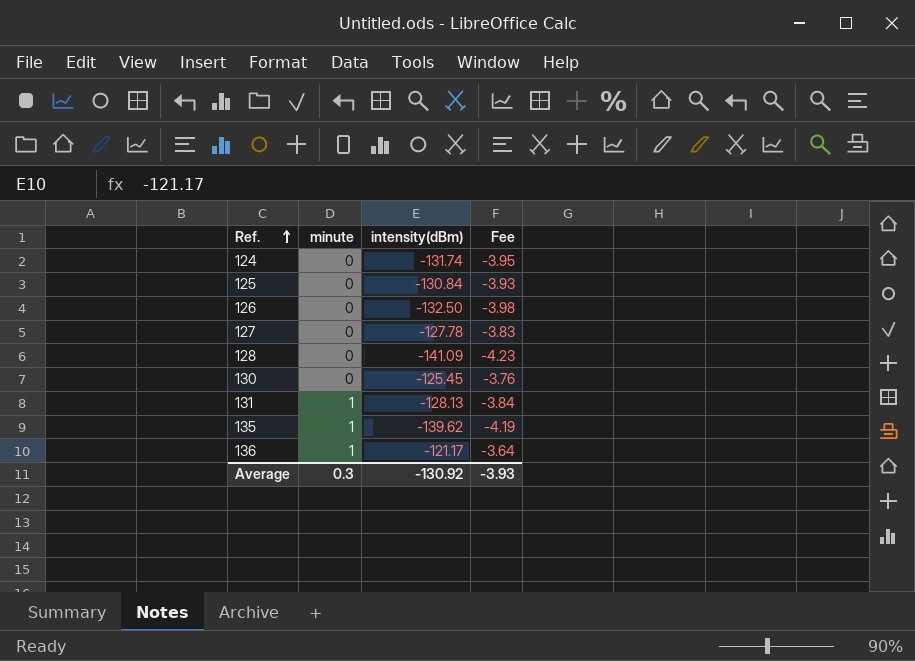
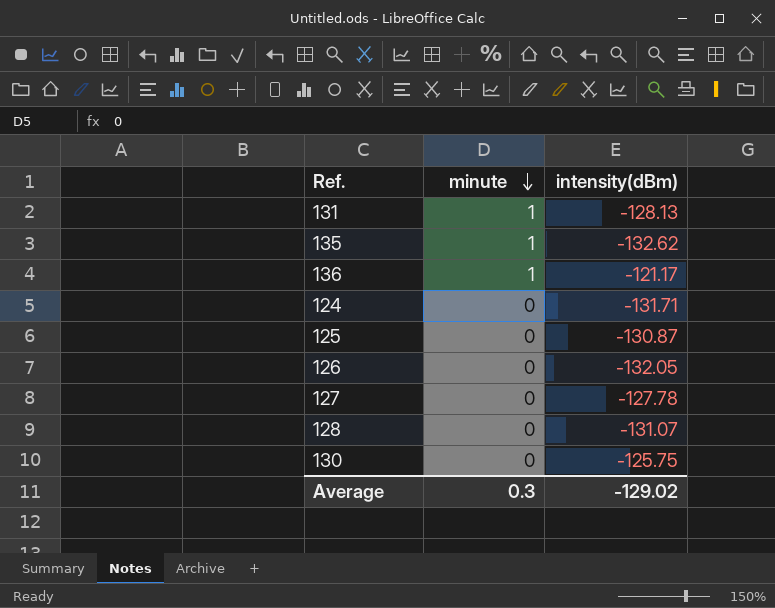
row order: Ref. ascending -> minute descending
column Fee | formula: [intensity(dBm)] * 0.03 -> none
135 | intensity(dBm): -139.62 -> -132.62
124 | intensity(dBm): -131.74 -> -131.71
125 | intensity(dBm): -130.84 -> -130.87
126 | intensity(dBm): -132.50 -> -132.05
128 | intensity(dBm): -141.09 -> -131.07
130 | intensity(dBm): -125.45 -> -125.75
Average | intensity(dBm): -130.92 -> -129.02

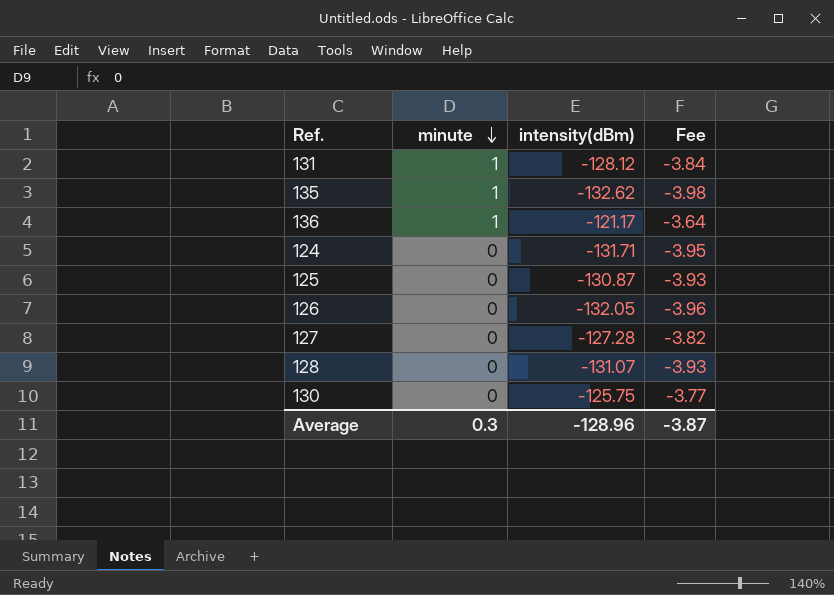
column Fee | formula: none -> [intensity(dBm)] * 0.03
131 | intensity(dBm): -128.13 -> -128.12
127 | intensity(dBm): -127.78 -> -127.28
Average | intensity(dBm): -129.02 -> -128.96

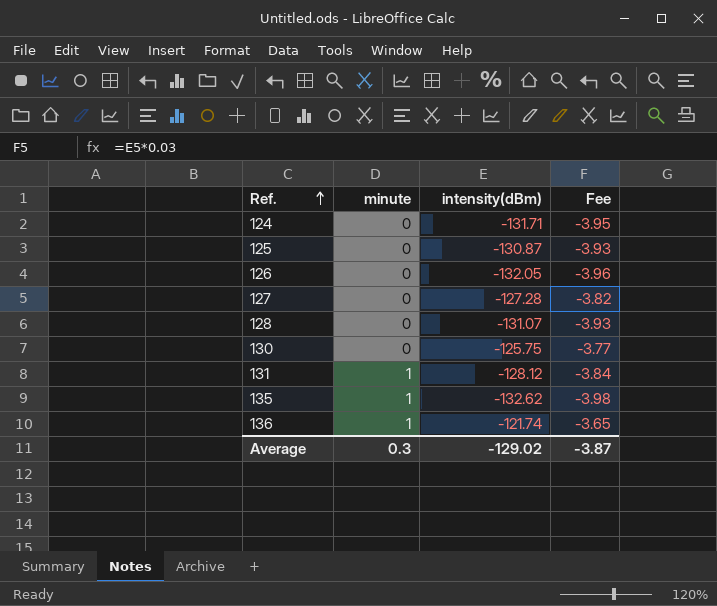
row order: minute descending -> Ref. ascending
136 | intensity(dBm): -121.17 -> -121.74
136 | Fee: -3.64 -> -3.65
Average | intensity(dBm): -128.96 -> -129.02

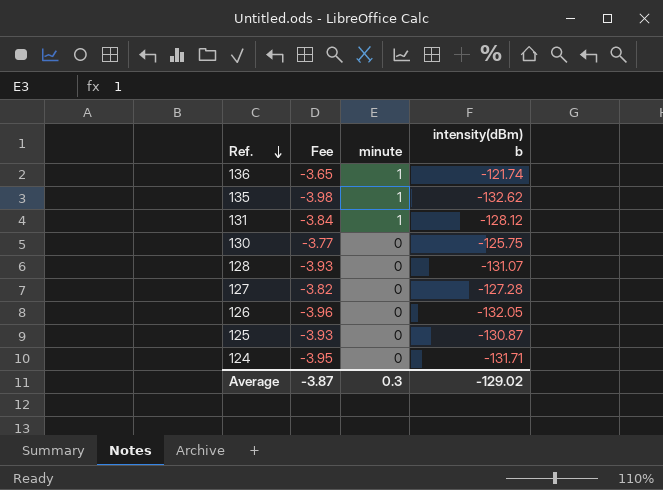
row order: Ref. ascending -> Ref. descending
column Fee | position: 4 -> 2
column name: intensity(dBm) -> intensity(dBm) b

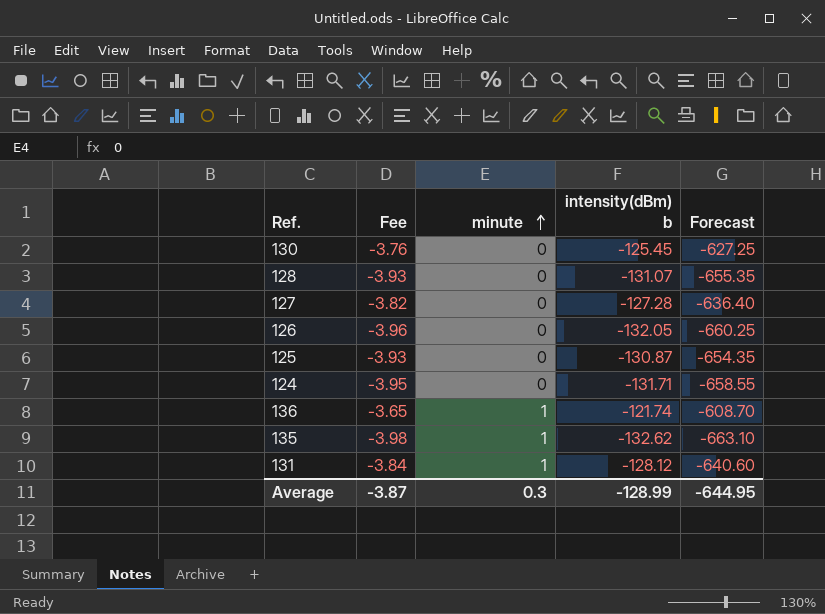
row order: Ref. descending -> minute ascending
column Forecast | formula: none -> [intensity(dBm) b] * 5
130 | Fee: -3.77 -> -3.76
130 | intensity(dBm) b: -125.75 -> -125.45
Average | intensity(dBm) b: -129.02 -> -128.99

